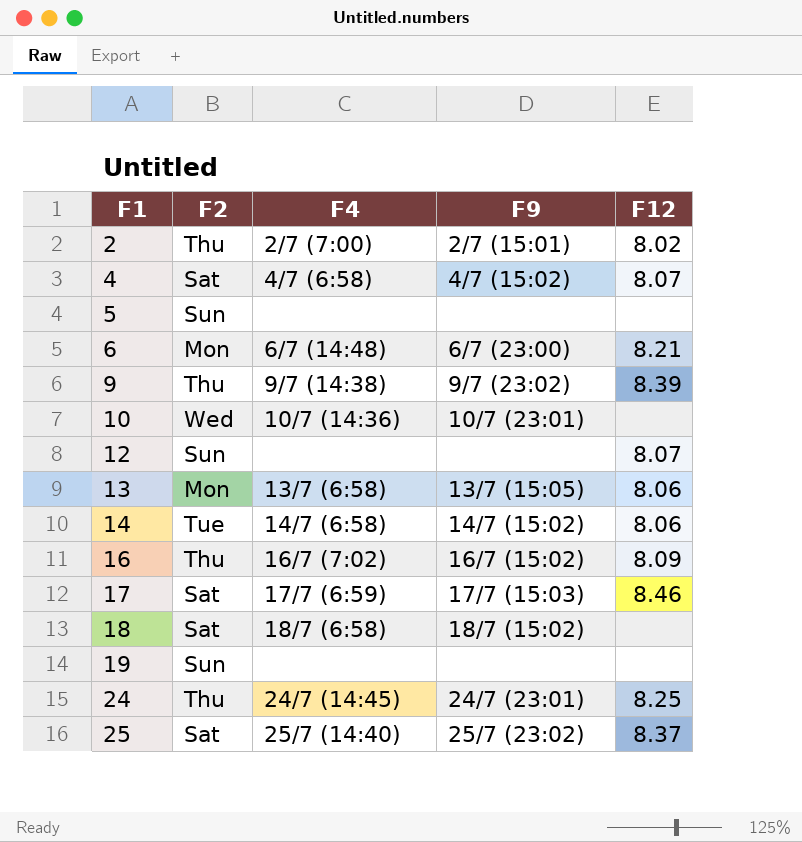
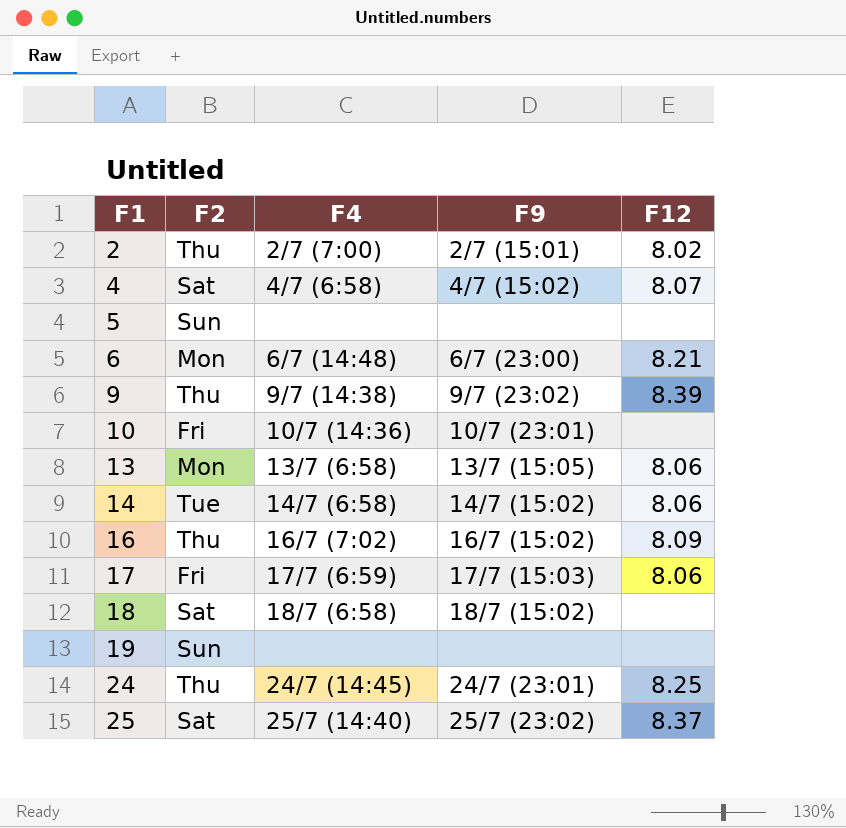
row 12: Sun | none | none | 8.07 -> none
10 | F2: Wed -> Fri
17 | F2: Sat -> Fri
17 | F12: 8.46 -> 8.06

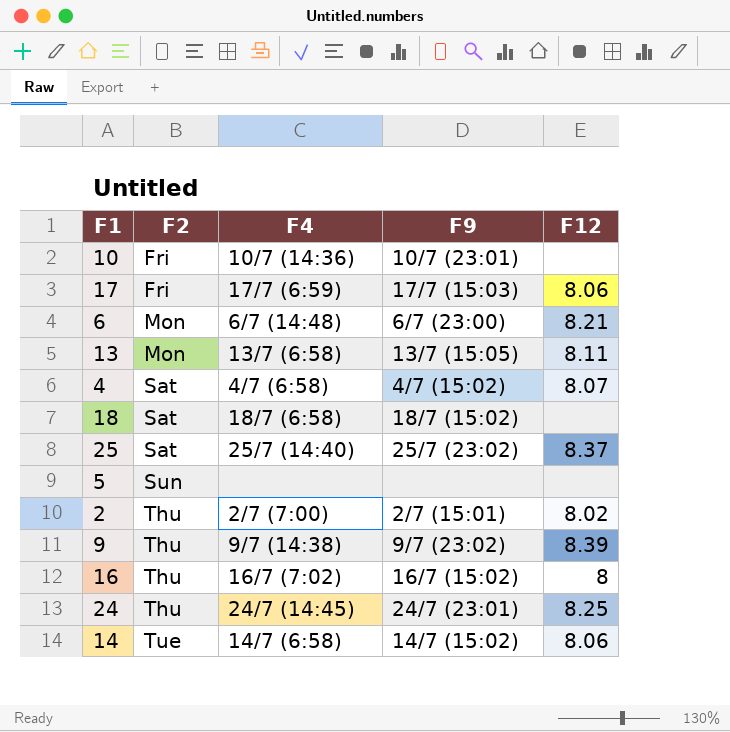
row order: F1 ascending -> F2 ascending
row 19: Sun | none | none | none -> none
13 | F12: 8.06 -> 8.11
16 | F12: 8.09 -> 8

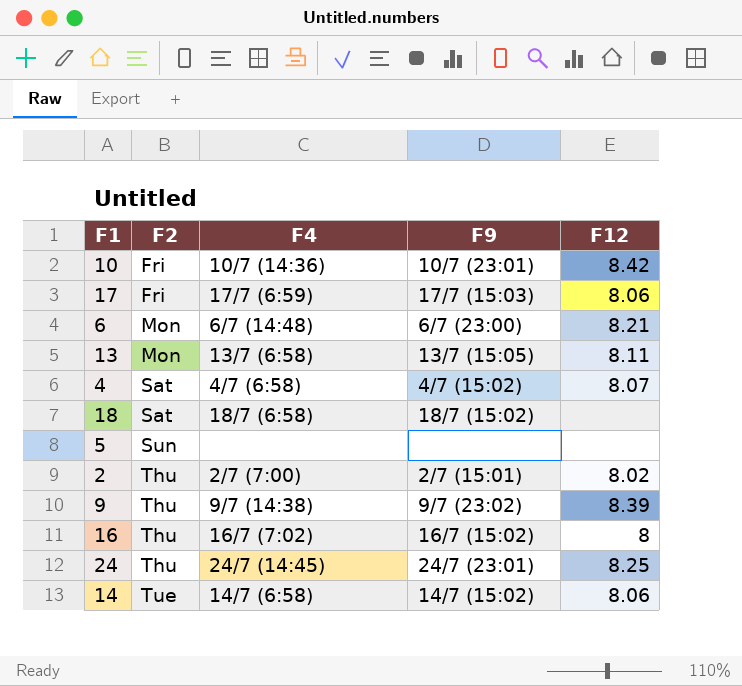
row 25: Sat | 25/7 (14:40) | 25/7 (23:02) | 8.37 -> none
10 | F12: none -> 8.42

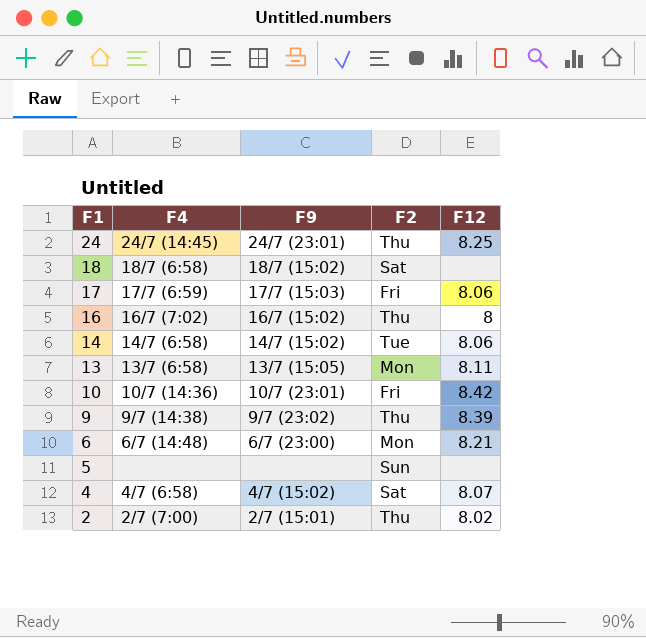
row order: F2 ascending -> F1 descending
column F2 | position: 2 -> 4

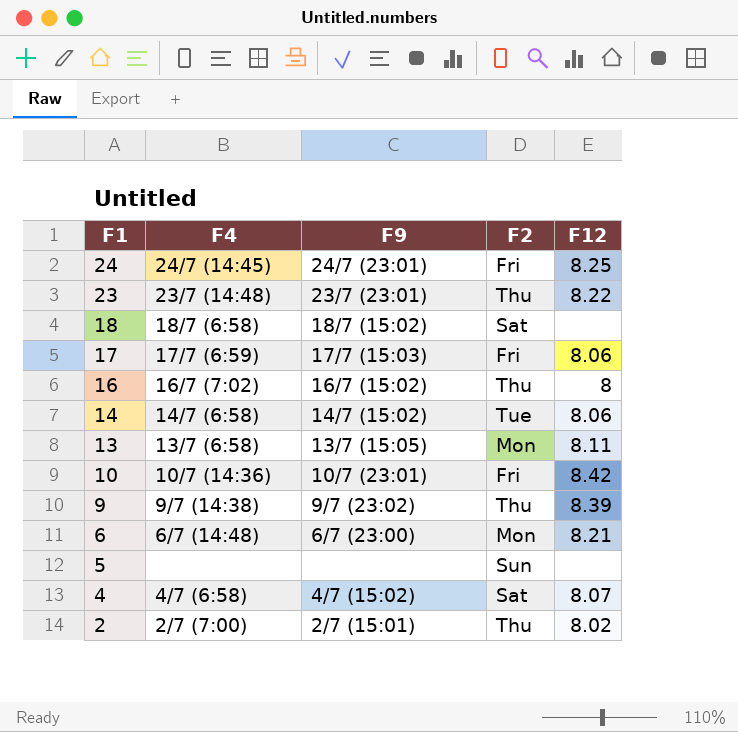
24 | F2: Thu -> Fri
row 23: none -> 23/7 (14:48) | 23/7 (23:01) | Thu | 8.22

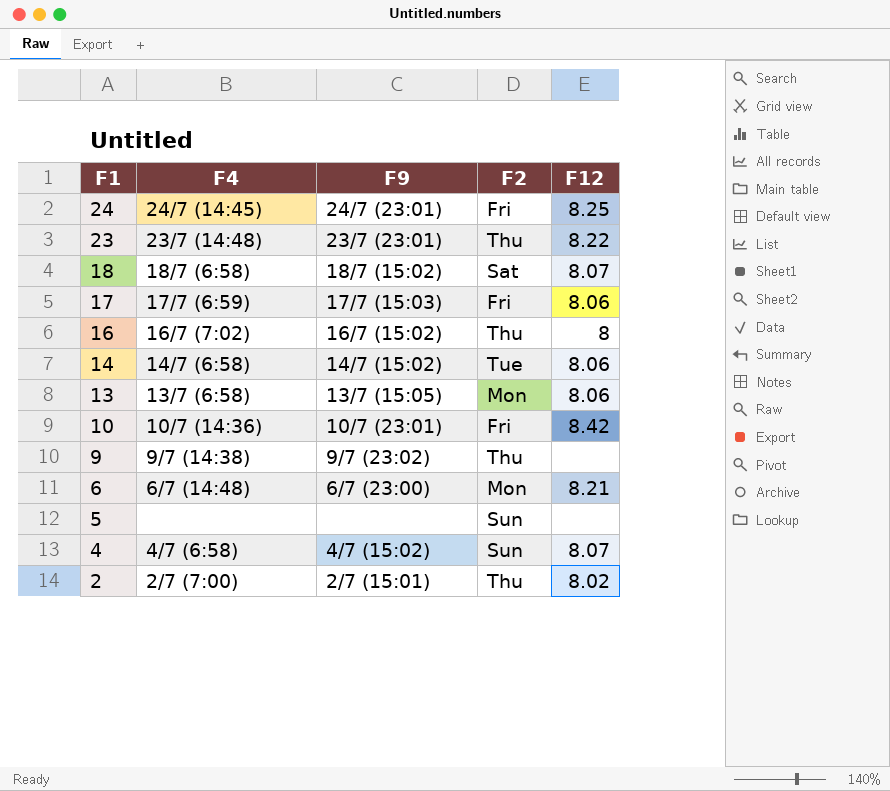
18 | F12: none -> 8.07
13 | F12: 8.11 -> 8.06
9 | F12: 8.39 -> none
4 | F2: Sat -> Sun

